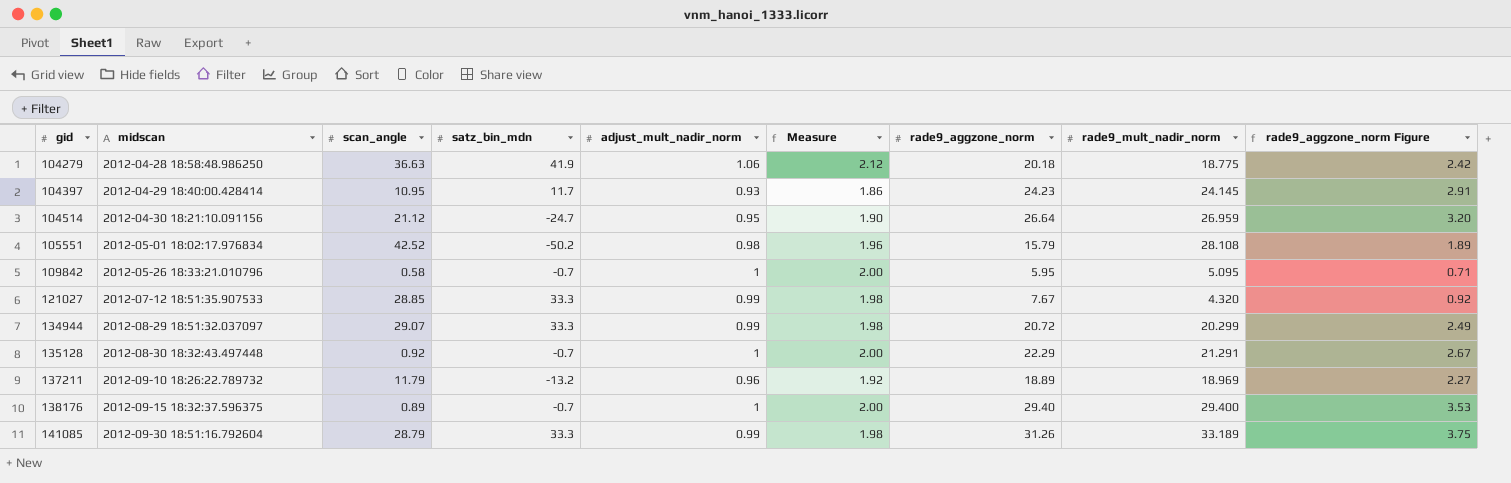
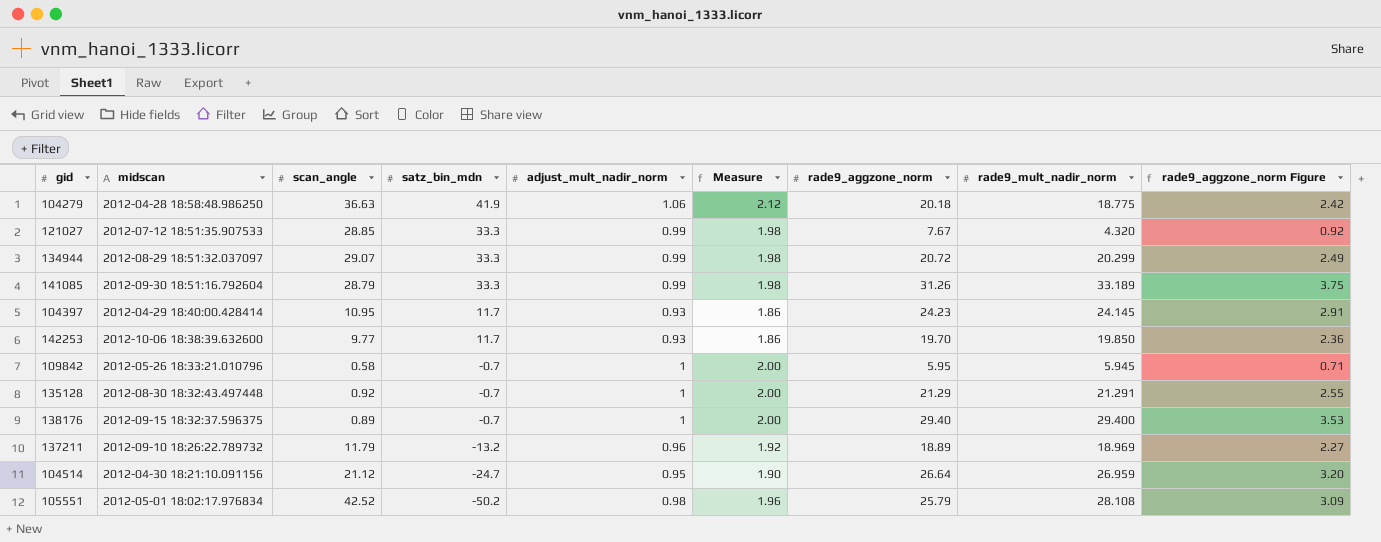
row order: gid ascending -> satz_bin_mdn descending
row 142253: none -> 2012-10-06 18:38:39.632600 | 9.77 | 11.7 | 0.93 | 1.86 | 19.70 | 19.850 | 2.36
109842 | rade9_mult_nadir_norm: 5.095 -> 5.945
135128 | rade9_aggzone_norm: 22.29 -> 21.29
135128 | rade9_aggzone_norm Figure: 2.67 -> 2.55
105551 | rade9_aggzone_norm: 15.79 -> 25.79
105551 | rade9_aggzone_norm Figure: 1.89 -> 3.09

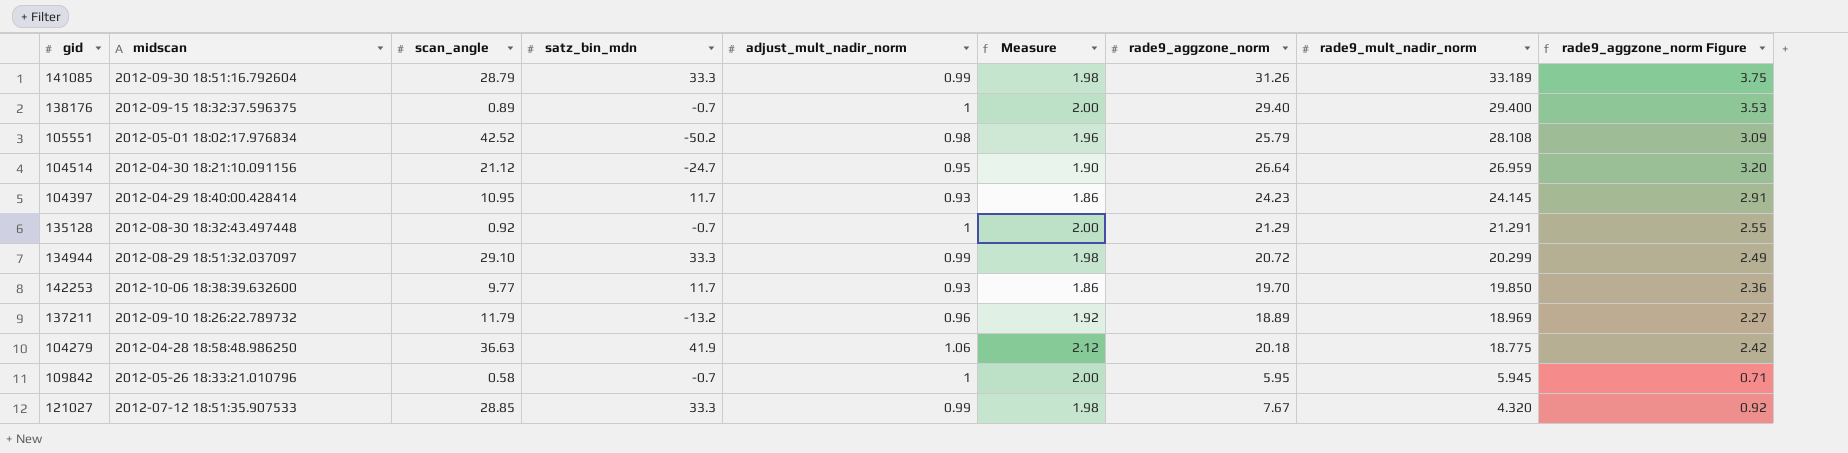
row order: satz_bin_mdn descending -> rade9_mult_nadir_norm descending
134944 | scan_angle: 29.07 -> 29.10

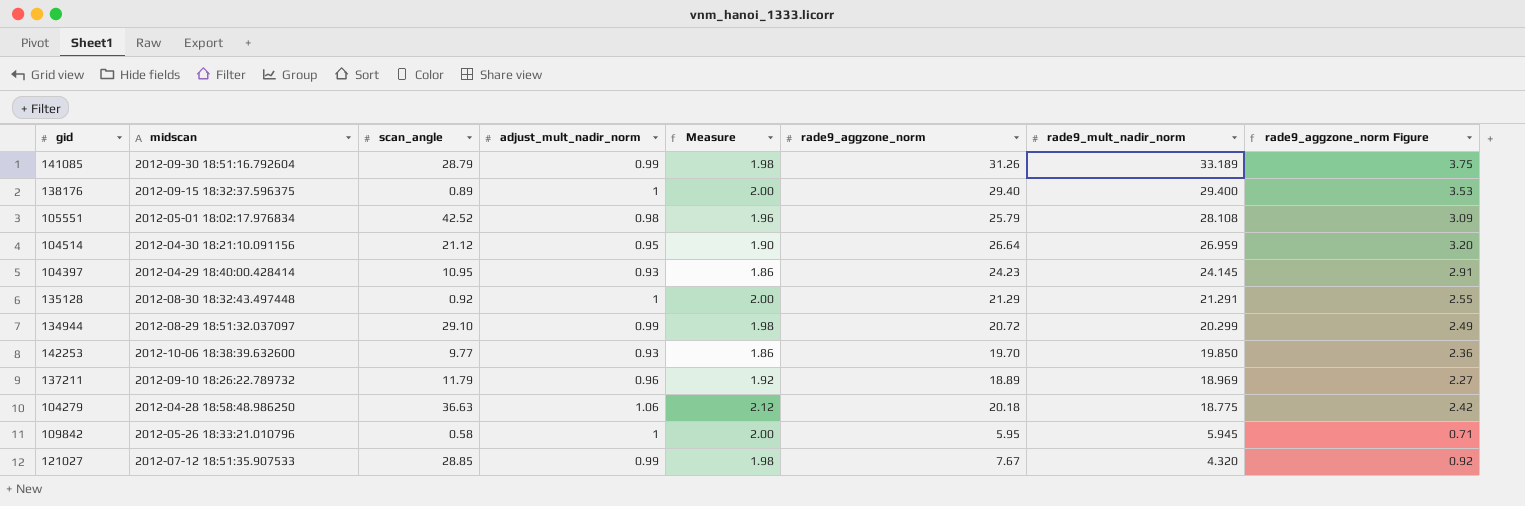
column satz_bin_mdn | position: 4 -> none

